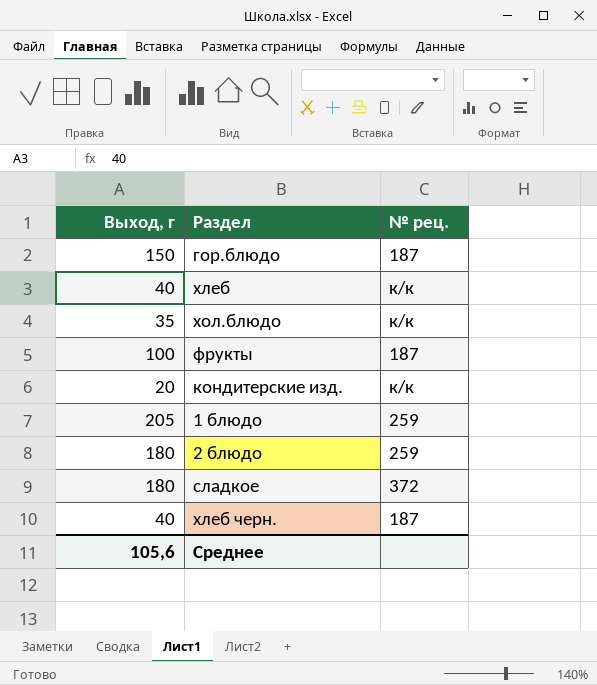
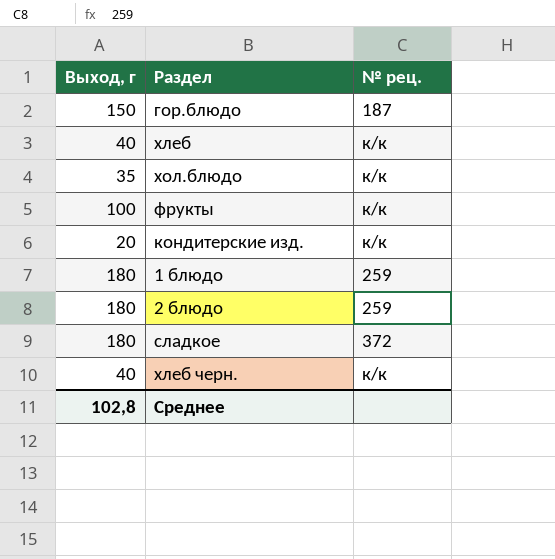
фрукты | № рец.: 187 -> к/к
1 блюдо | Выход, г: 205 -> 180
хлеб черн. | № рец.: 187 -> к/к
Среднее | Выход, г: 105,6 -> 102,8

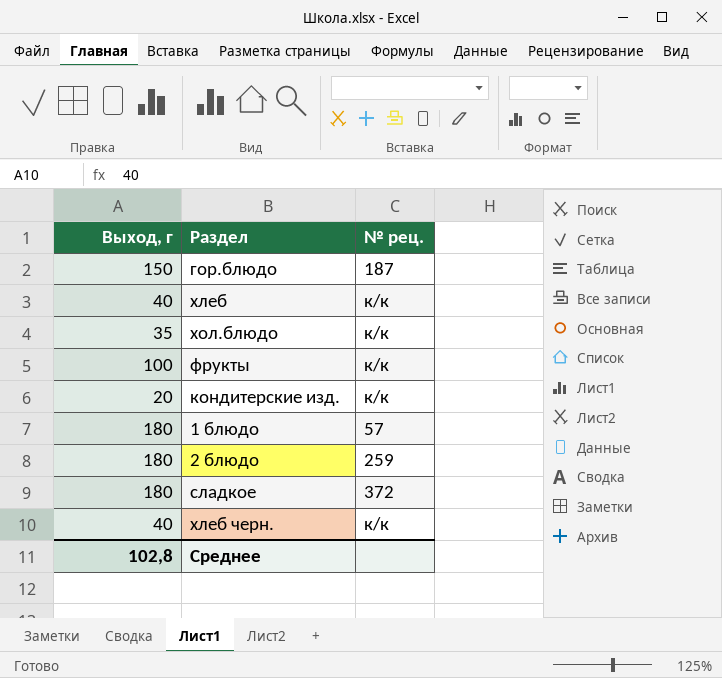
1 блюдо | № рец.: 259 -> 57

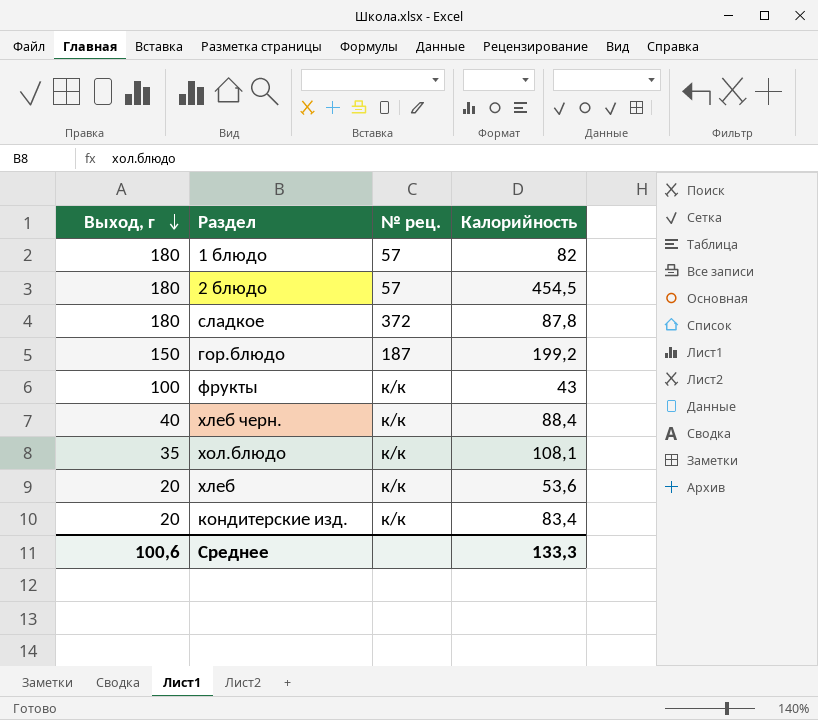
row order: none -> Выход, г descending
column Калорийность | position: none -> 4
2 блюдо | № рец.: 259 -> 57
хлеб | Выход, г: 40 -> 20
Среднее | Выход, г: 102,8 -> 100,6

